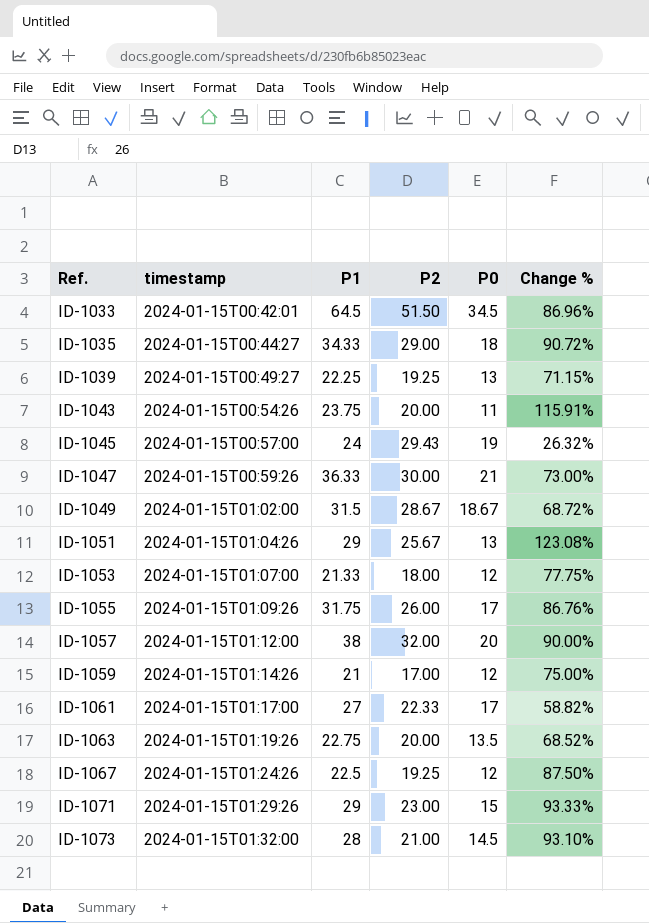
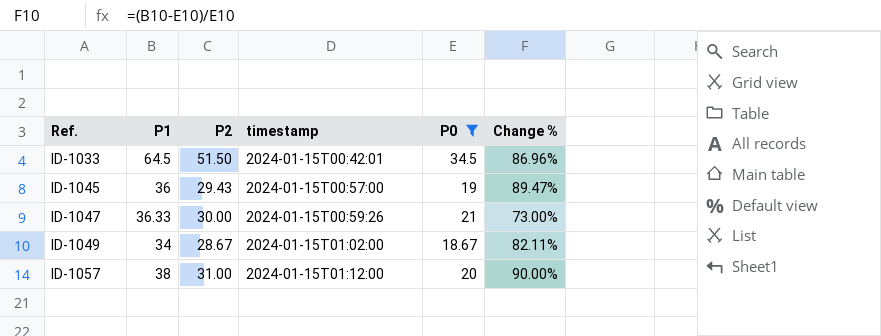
filter: none -> P0 >= 18.67
column timestamp | position: 2 -> 4
ID-1045 | P1: 24 -> 36
ID-1045 | Change %: 26.32% -> 89.47%
ID-1049 | P1: 31.5 -> 34
ID-1049 | Change %: 68.72% -> 82.11%
ID-1057 | P2: 32.00 -> 31.00

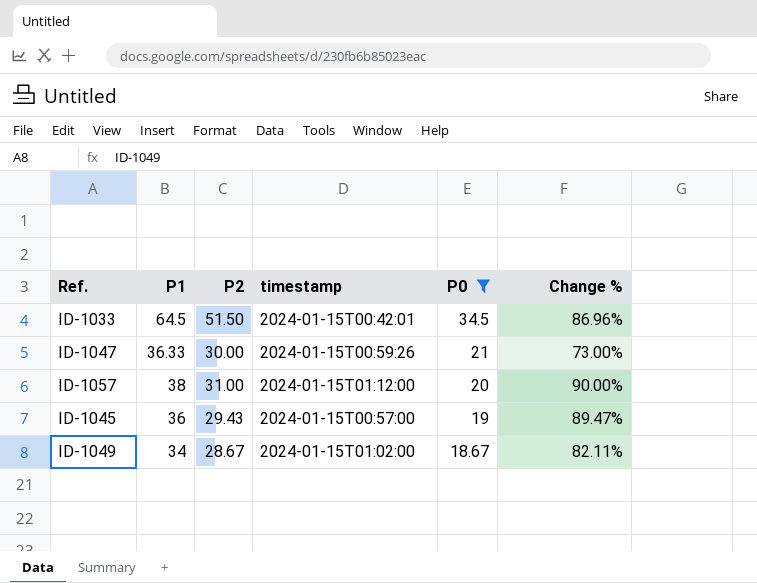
row order: Ref. ascending -> P0 descending

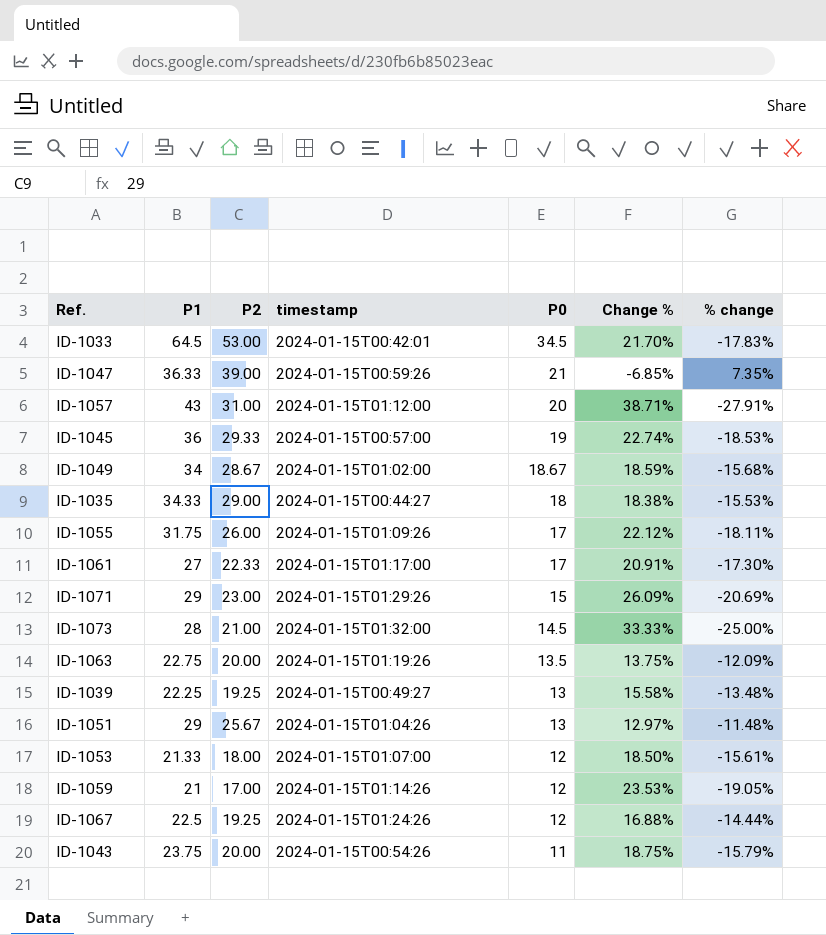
filter: P0 >= 18.67 -> none
column Change % | formula: ([P1] - [P0]) / [P0] -> ([P1] - [P2]) / [P2]
column % change | formula: none -> ([P2] - [P1]) / [P1]
ID-1033 | P2: 51.50 -> 53.00
ID-1047 | P2: 30.00 -> 39.00
ID-1057 | P1: 38 -> 43
ID-1045 | P2: 29.43 -> 29.33

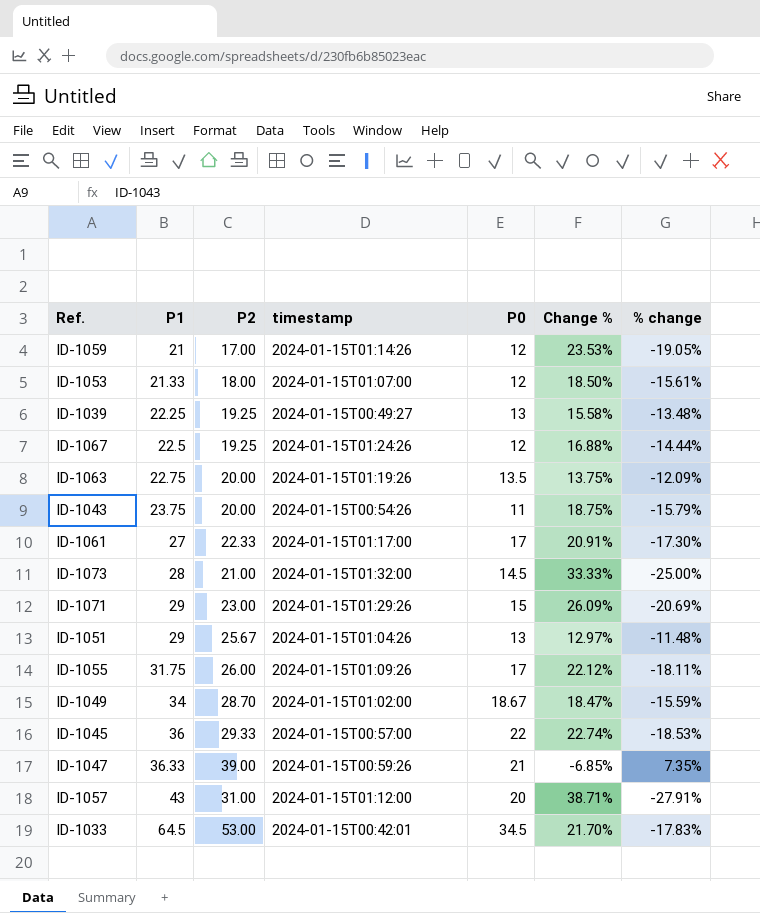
row order: P0 descending -> P1 ascending
row ID-1035: 34.33 | 29.00 | 2024-01-15T00:44:27 | 18 | 18.38% | -15.53% -> none
ID-1049 | P2: 28.67 -> 28.70
ID-1049 | Change %: 18.59% -> 18.47%
ID-1049 | % change: -15.68% -> -15.59%
ID-1045 | P0: 19 -> 22

